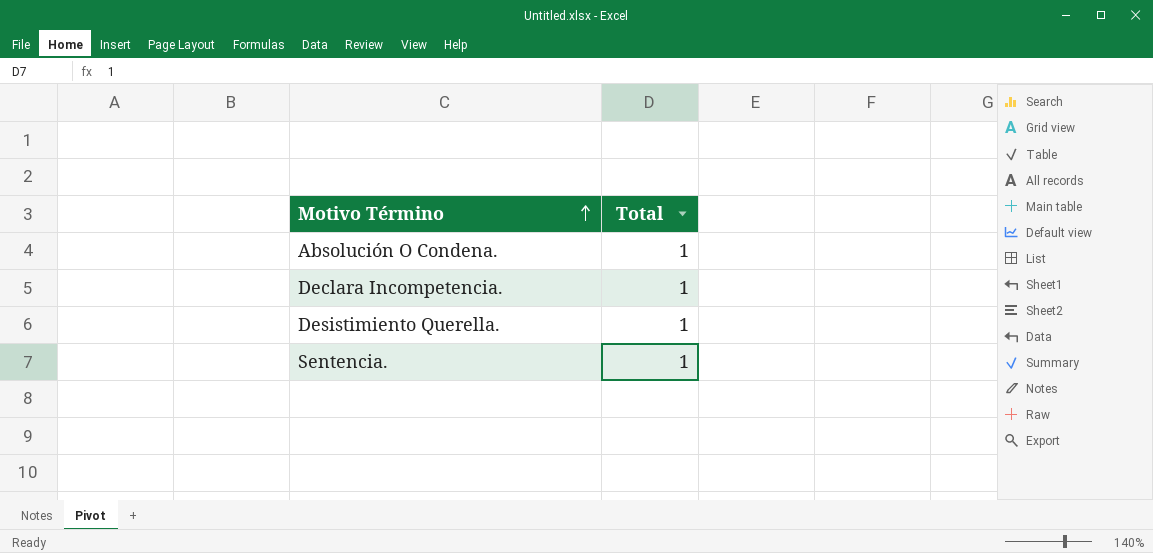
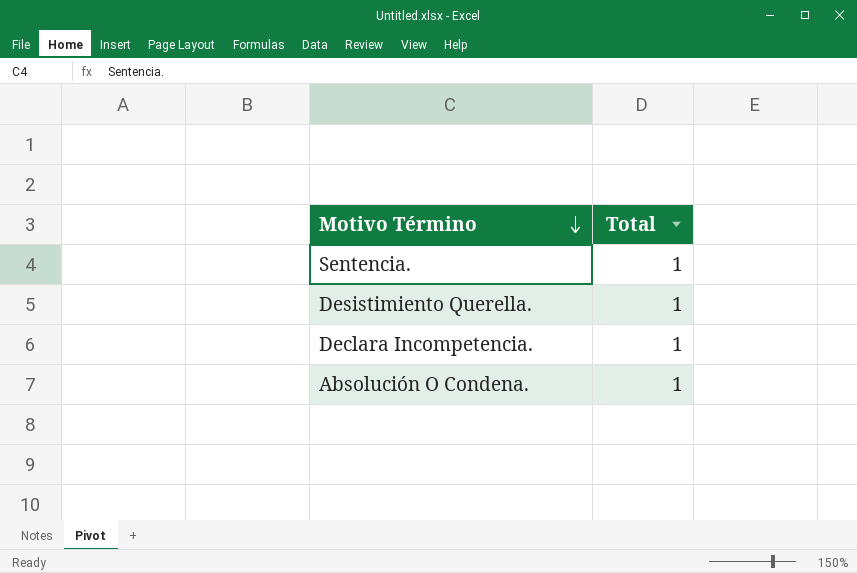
row order: Motivo Término ascending -> Motivo Término descending

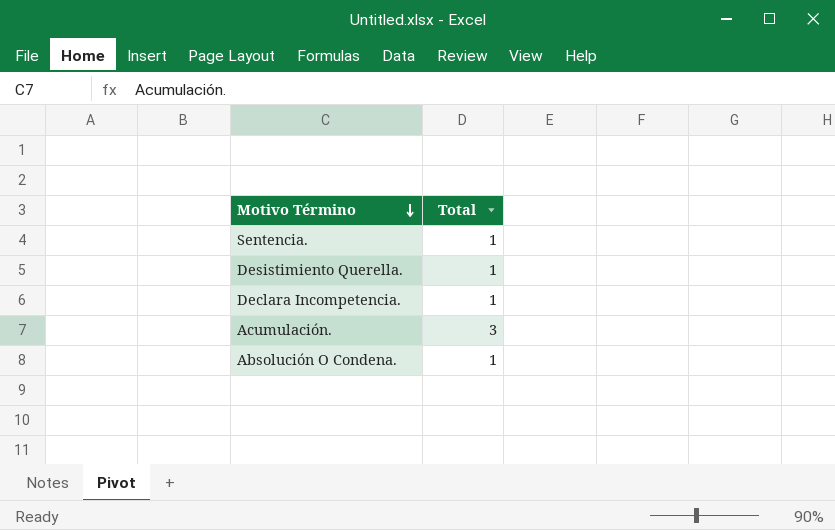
row Acumulación.: none -> 3

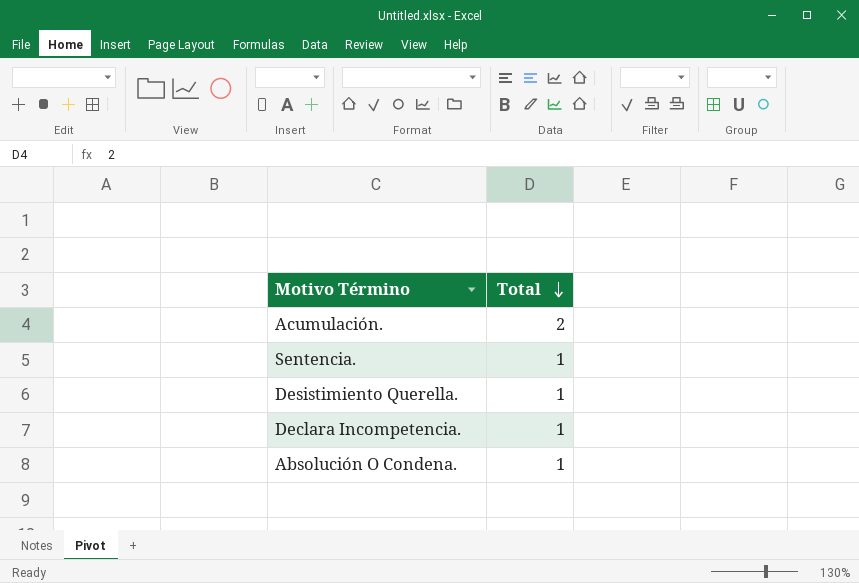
row order: Motivo Término descending -> Total descending
Acumulación. | Total: 3 -> 2

